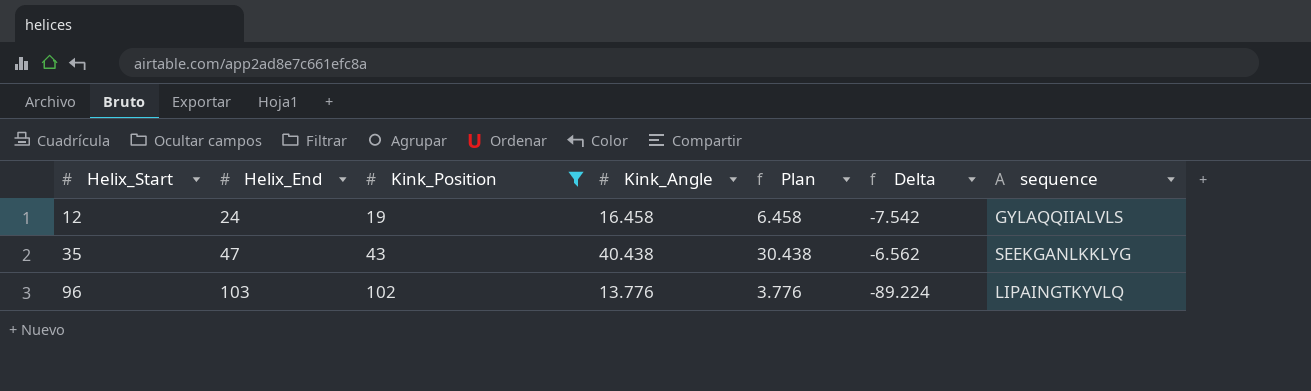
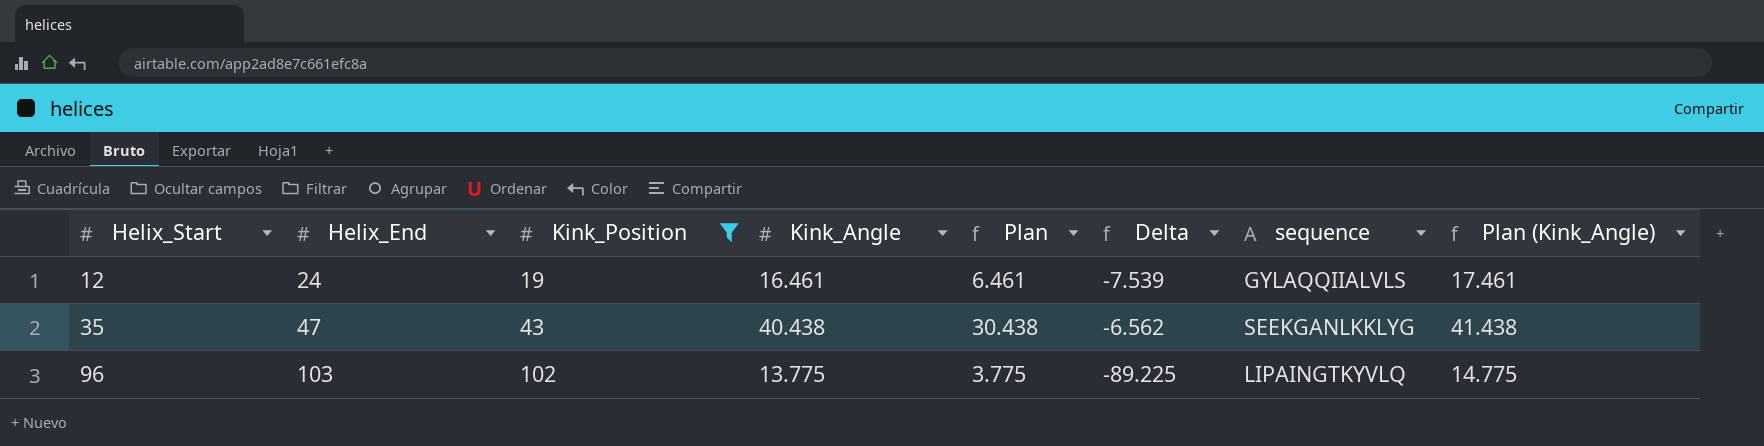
column Plan (Kink_Angle) | formula: none -> [Kink_Angle] + 1
12 | Kink_Angle: 16.458 -> 16.461
12 | Plan: 6.458 -> 6.461
12 | Delta: -7.542 -> -7.539
96 | Kink_Angle: 13.776 -> 13.775
96 | Plan: 3.776 -> 3.775
96 | Delta: -89.224 -> -89.225

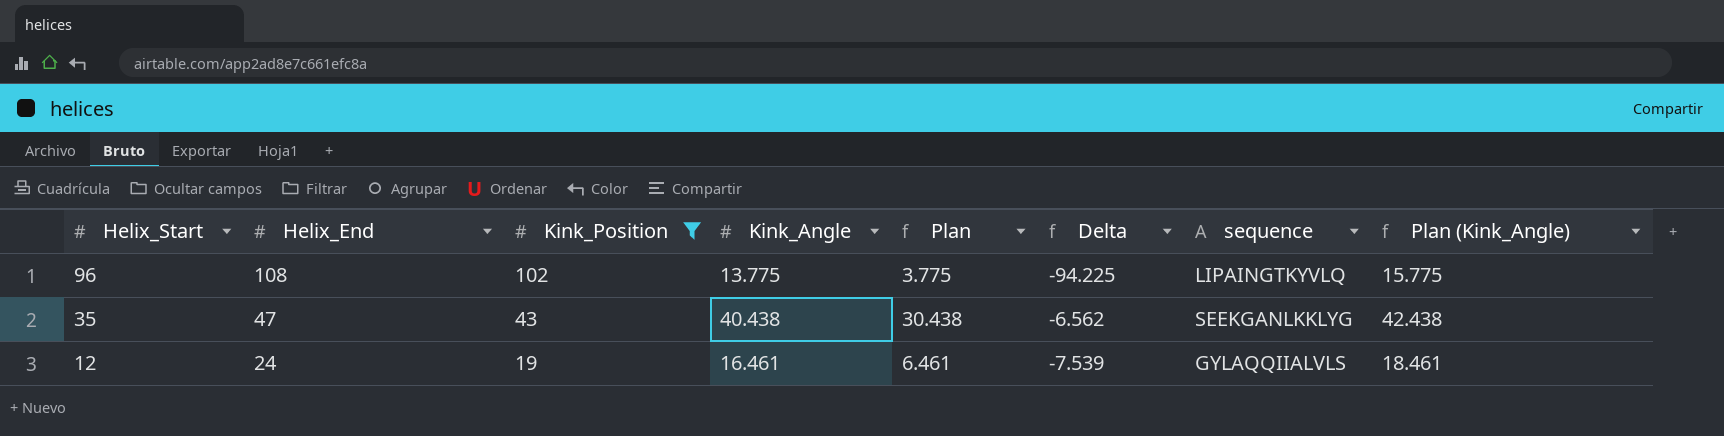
row order: Helix_Start ascending -> Helix_Start descending
column Plan (Kink_Angle) | formula: [Kink_Angle] + 1 -> [Kink_Angle] + 2
96 | Helix_End: 103 -> 108
96 | Delta: -89.225 -> -94.225

